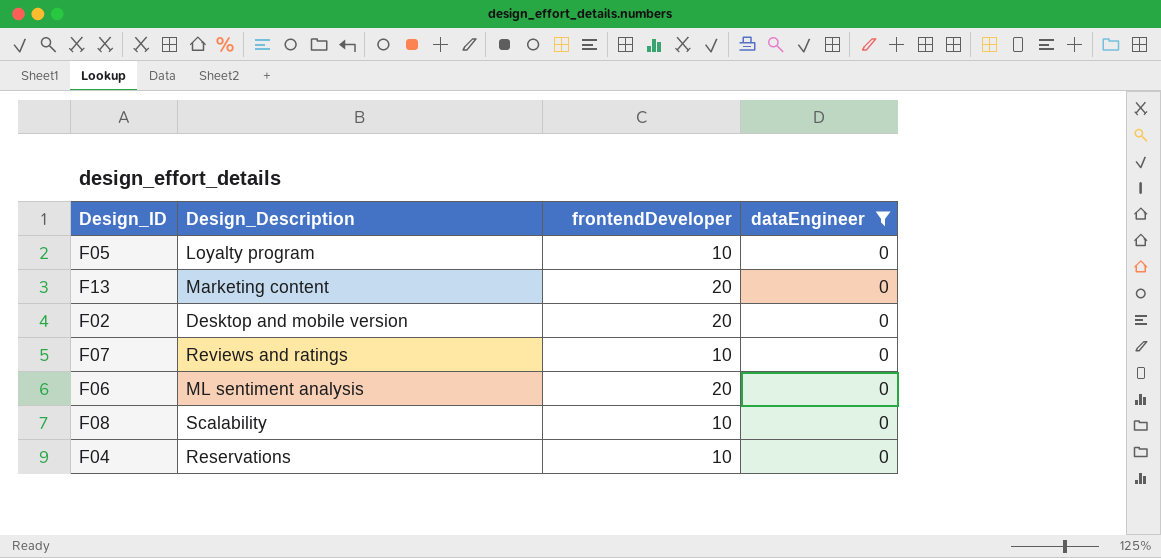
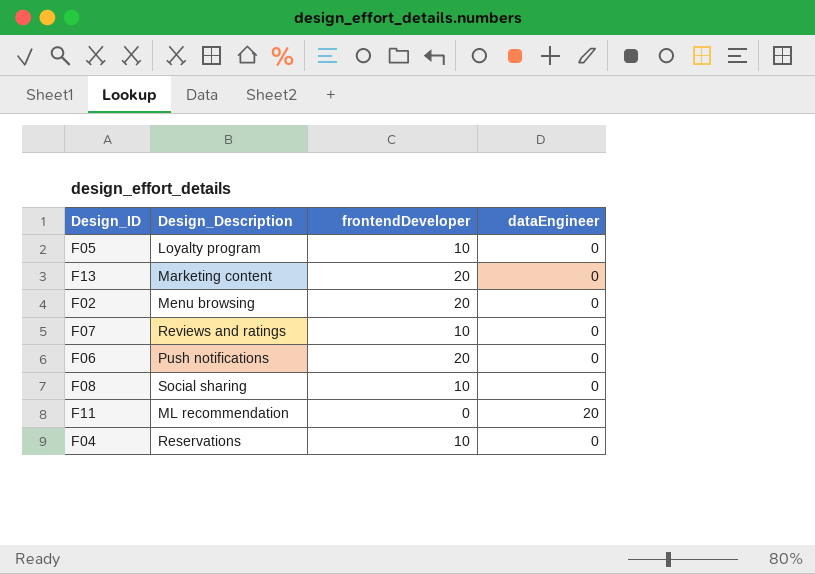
filter: dataEngineer = 0 -> none
F02 | Design_Description: Desktop and mobile version -> Menu browsing
F06 | Design_Description: ML sentiment analysis -> Push notifications
F08 | Design_Description: Scalability -> Social sharing

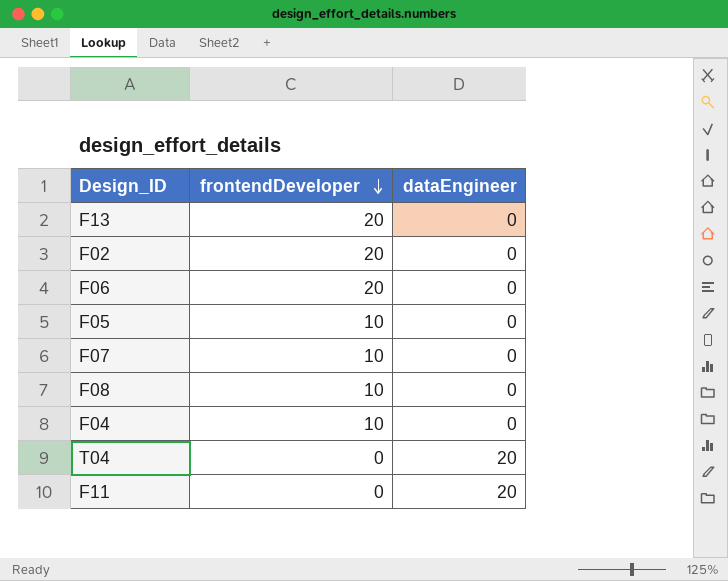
row order: none -> frontendDeveloper descending
column Design_Description | position: 2 -> none
row T04: none -> 0 | 20

